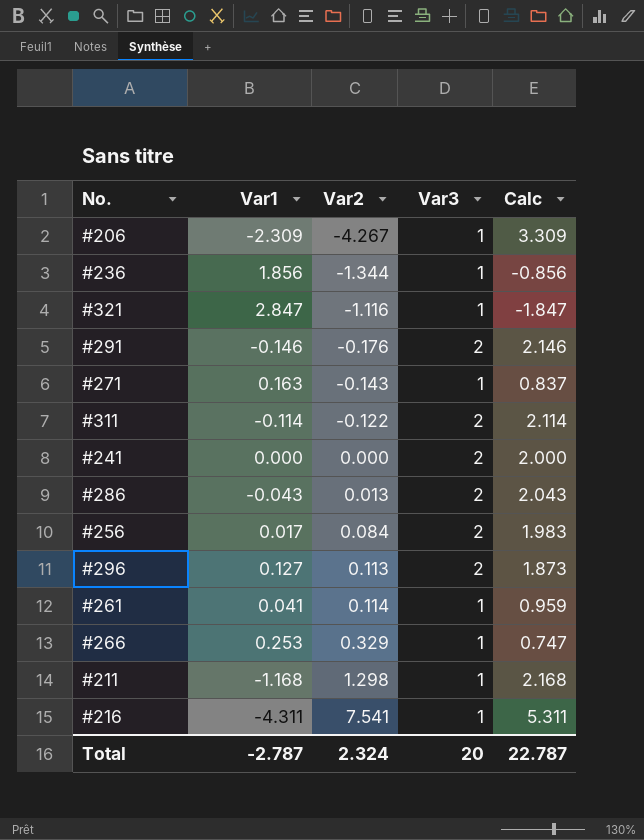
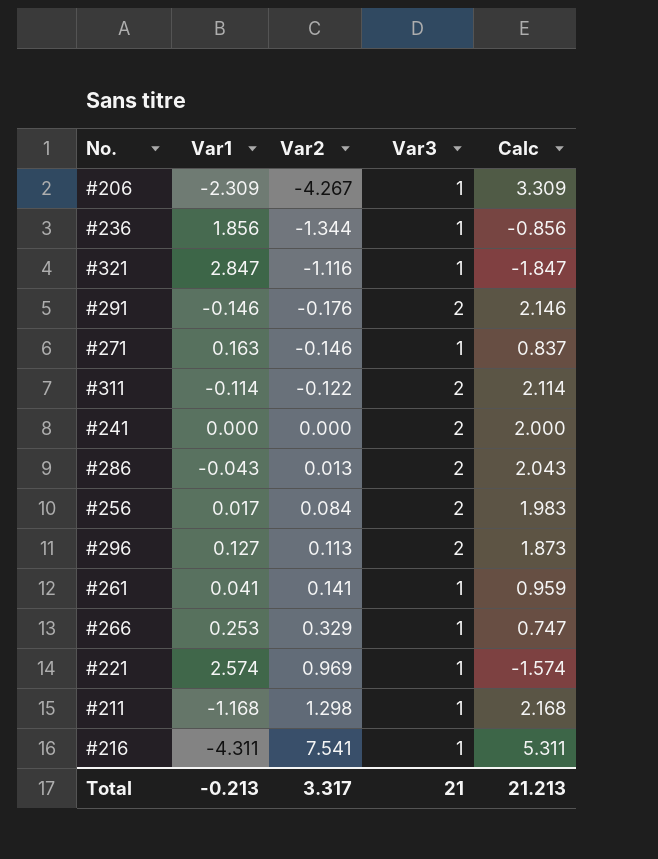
#271 | Var2: -0.143 -> -0.146
#261 | Var2: 0.114 -> 0.141
row #221: none -> 2.574 | 0.969 | 1 | -1.574
Total | Var1: -2.787 -> -0.213
Total | Var2: 2.324 -> 3.317
Total | Var3: 20 -> 21
Total | Calc: 22.787 -> 21.213

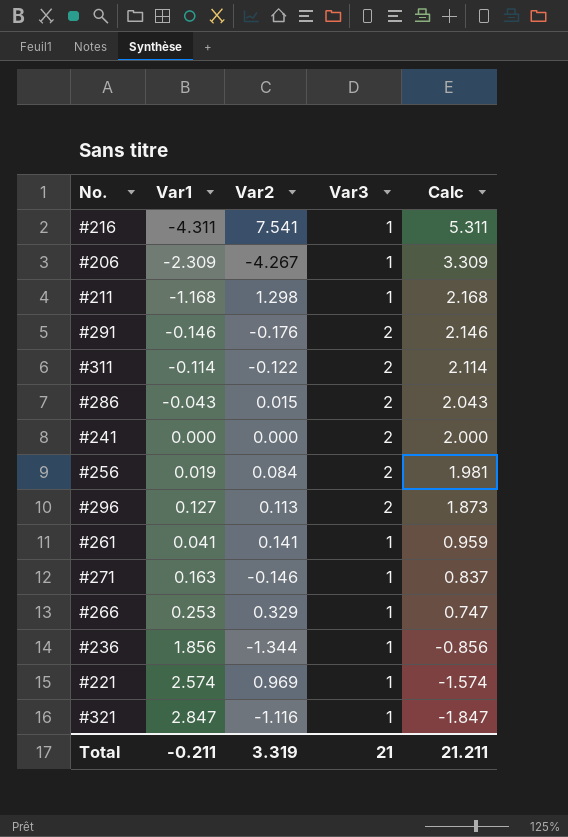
row order: Var2 ascending -> Calc descending
#286 | Var2: 0.013 -> 0.015
#256 | Var1: 0.017 -> 0.019
#256 | Calc: 1.983 -> 1.981
Total | Var1: -0.213 -> -0.211
Total | Var2: 3.317 -> 3.319
Total | Calc: 21.213 -> 21.211

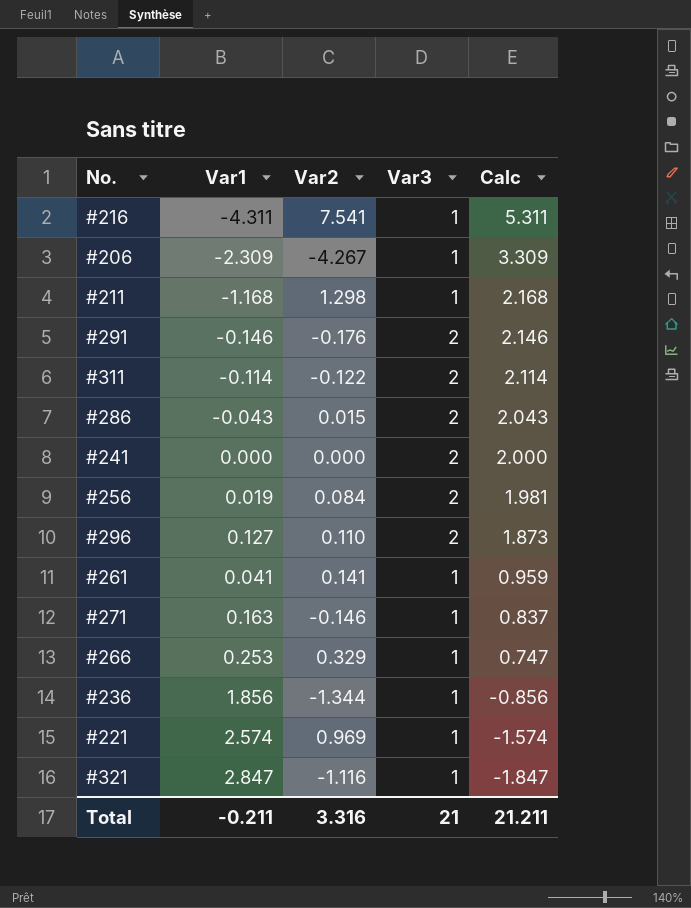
#296 | Var2: 0.113 -> 0.110
Total | Var2: 3.319 -> 3.316

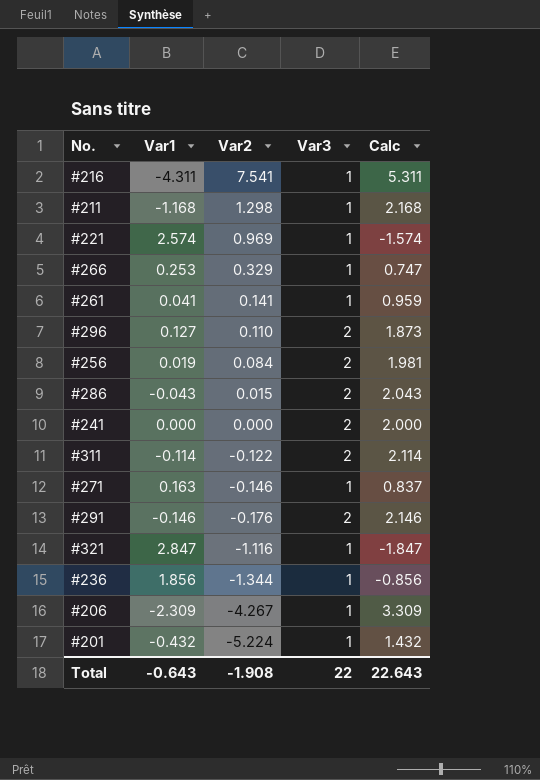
row order: Calc descending -> Var2 descending
row #201: none -> -0.432 | -5.224 | 1 | 1.432
Total | Var1: -0.211 -> -0.643
Total | Var2: 3.316 -> -1.908
Total | Var3: 21 -> 22
Total | Calc: 21.211 -> 22.643

